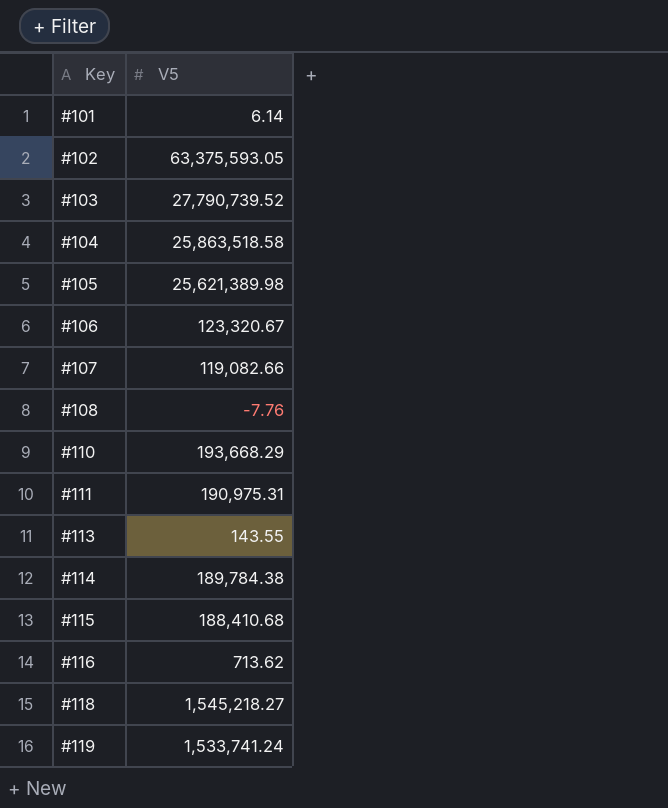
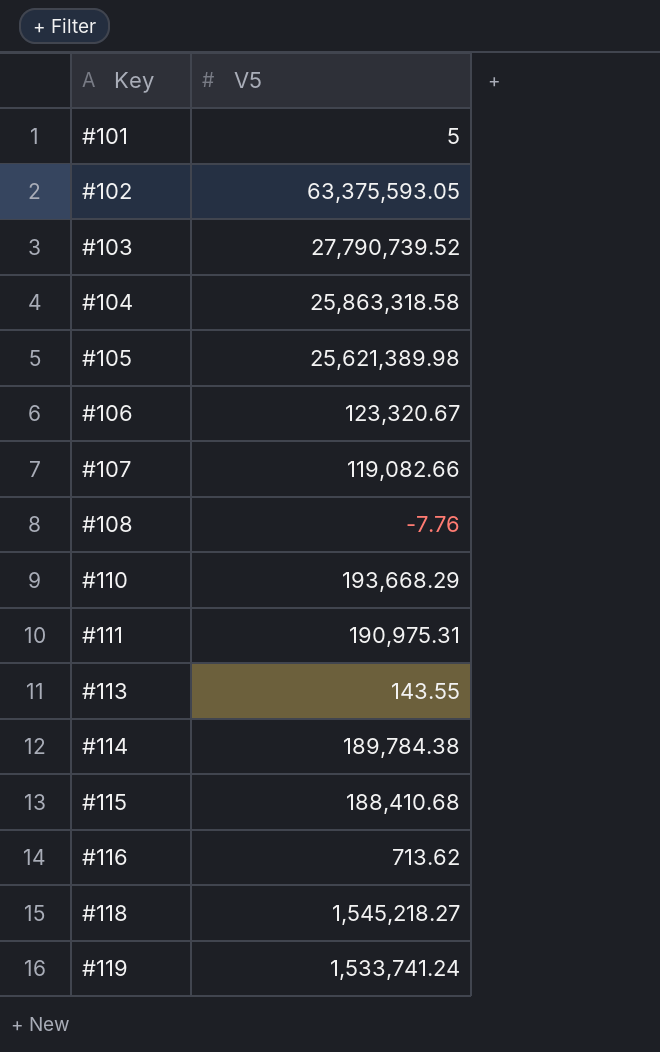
#101 | V5: 6.14 -> 5
#104 | V5: 25,863,518.58 -> 25,863,318.58

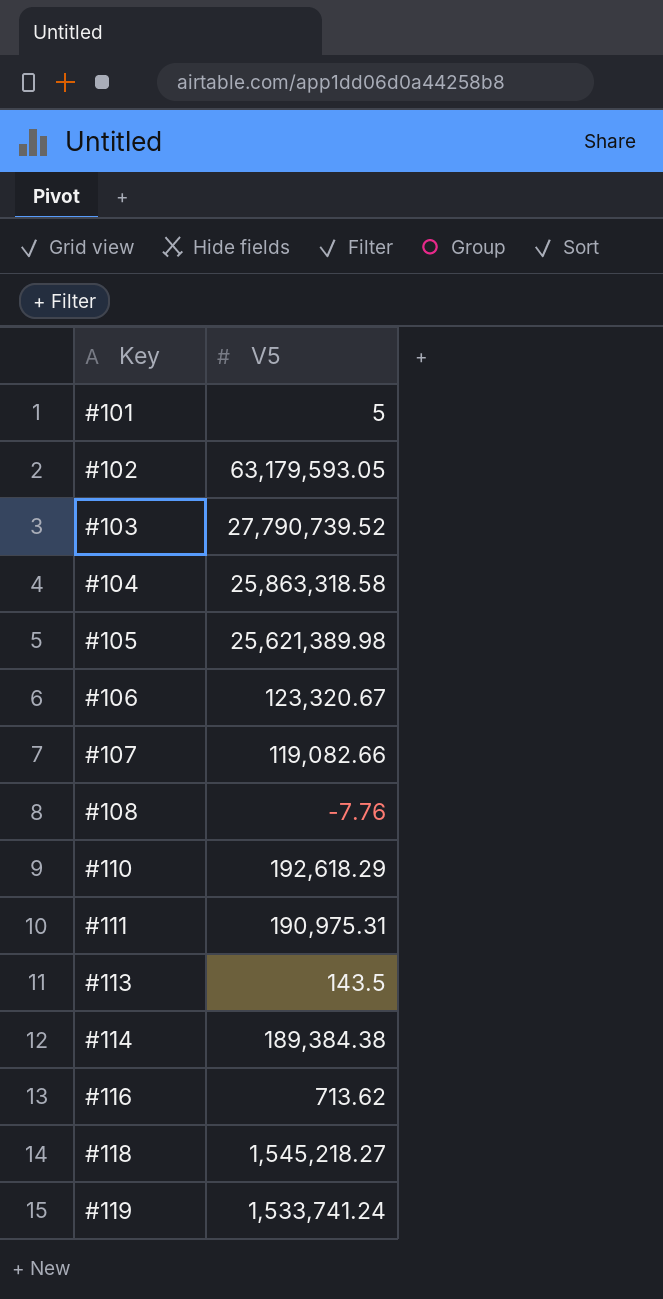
row #115: 188,410.68 -> none
#102 | V5: 63,375,593.05 -> 63,179,593.05
#110 | V5: 193,668.29 -> 192,618.29
#113 | V5: 143.55 -> 143.5
#114 | V5: 189,784.38 -> 189,384.38

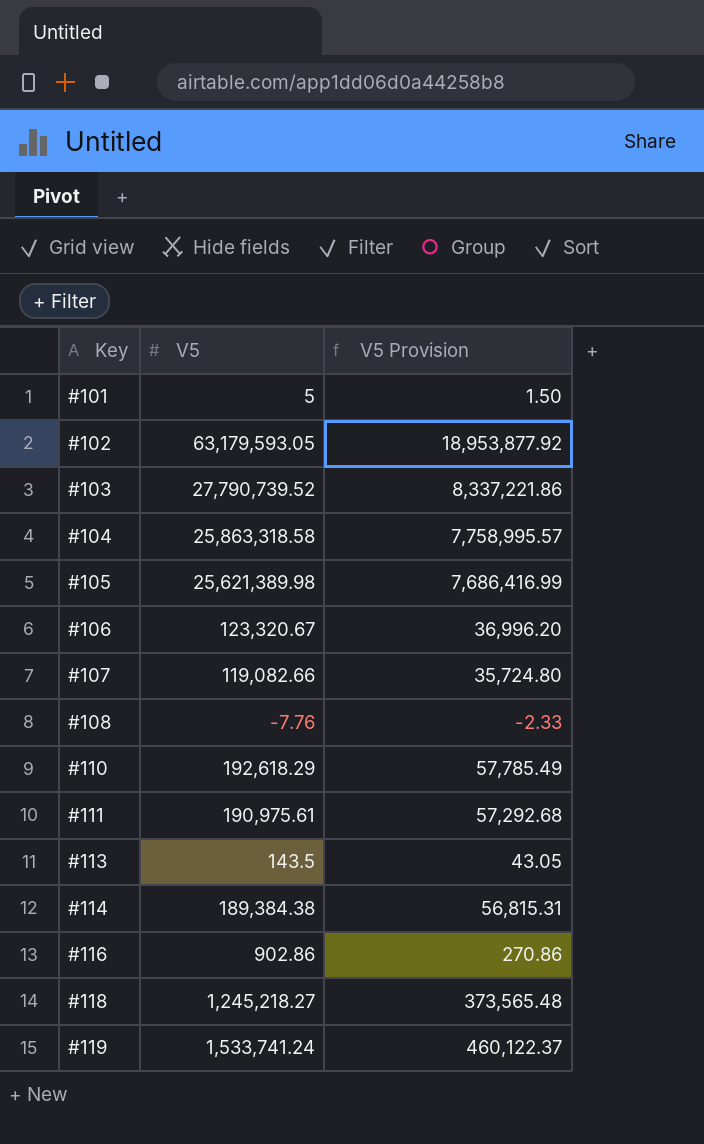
column V5 Provision | formula: none -> [V5] * 0.3
#111 | V5: 190,975.31 -> 190,975.61
#116 | V5: 713.62 -> 902.86
#118 | V5: 1,545,218.27 -> 1,245,218.27

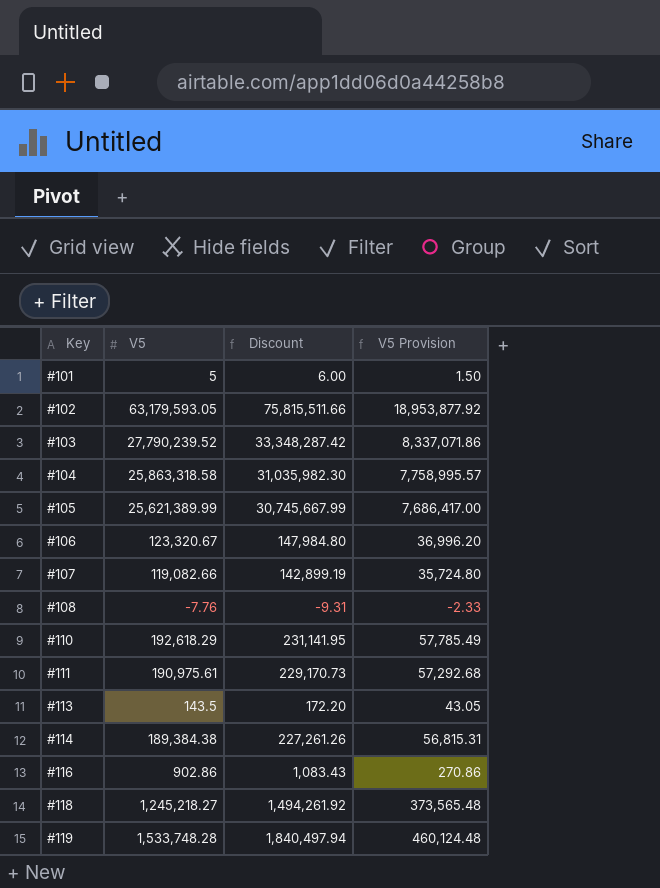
column Discount | formula: none -> [V5] * 1.2
#103 | V5: 27,790,739.52 -> 27,790,239.52
#103 | V5 Provision: 8,337,221.86 -> 8,337,071.86
#105 | V5: 25,621,389.98 -> 25,621,389.99
#105 | V5 Provision: 7,686,416.99 -> 7,686,417.00
#119 | V5: 1,533,741.24 -> 1,533,748.28
#119 | V5 Provision: 460,122.37 -> 460,124.48

